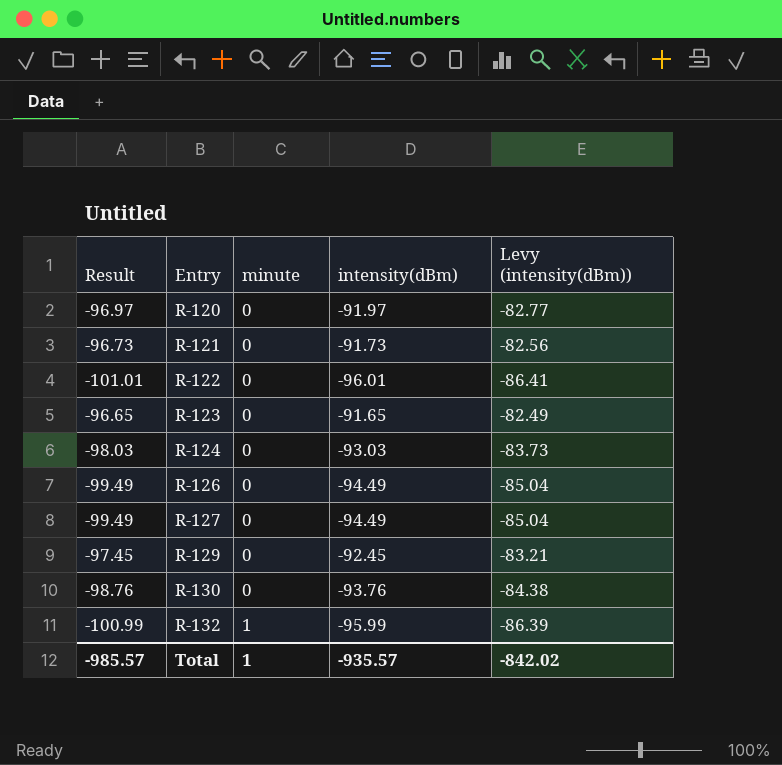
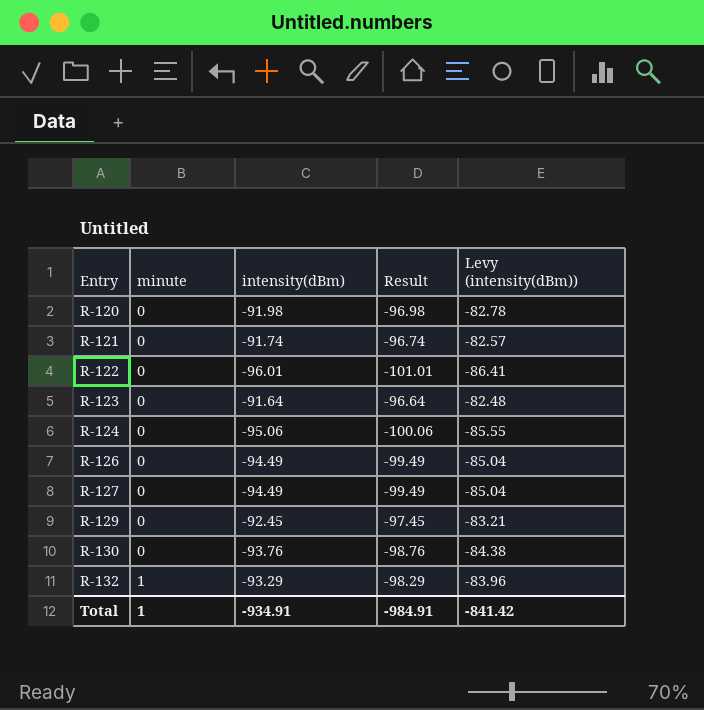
column Result | position: 1 -> 4
R-120 | intensity(dBm): -91.97 -> -91.98
R-120 | Result: -96.97 -> -96.98
R-120 | Levy (intensity(dBm)): -82.77 -> -82.78
R-121 | intensity(dBm): -91.73 -> -91.74
R-121 | Result: -96.73 -> -96.74
R-121 | Levy (intensity(dBm)): -82.56 -> -82.57
R-123 | intensity(dBm): -91.65 -> -91.64
R-123 | Result: -96.65 -> -96.64
R-123 | Levy (intensity(dBm)): -82.49 -> -82.48
R-124 | intensity(dBm): -93.03 -> -95.06
R-124 | Result: -98.03 -> -100.06
R-124 | Levy (intensity(dBm)): -83.73 -> -85.55
R-132 | intensity(dBm): -95.99 -> -93.29
R-132 | Result: -100.99 -> -98.29
R-132 | Levy (intensity(dBm)): -86.39 -> -83.96
Total | intensity(dBm): -935.57 -> -934.91
Total | Result: -985.57 -> -984.91
Total | Levy (intensity(dBm)): -842.02 -> -841.42

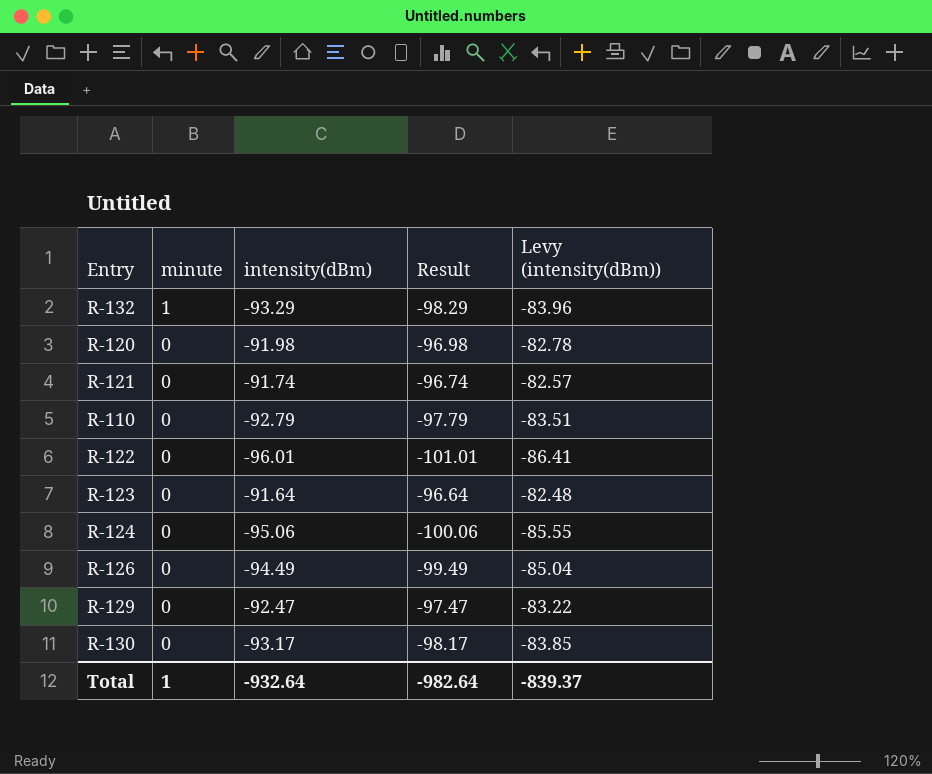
row order: Entry ascending -> minute descending
row R-127: 0 | -94.49 | -99.49 | -85.04 -> none
row R-110: none -> 0 | -92.79 | -97.79 | -83.51
R-129 | intensity(dBm): -92.45 -> -92.47
R-129 | Result: -97.45 -> -97.47
R-129 | Levy (intensity(dBm)): -83.21 -> -83.22
R-130 | intensity(dBm): -93.76 -> -93.17
R-130 | Result: -98.76 -> -98.17
R-130 | Levy (intensity(dBm)): -84.38 -> -83.85
Total | intensity(dBm): -934.91 -> -932.64
Total | Result: -984.91 -> -982.64
Total | Levy (intensity(dBm)): -841.42 -> -839.37

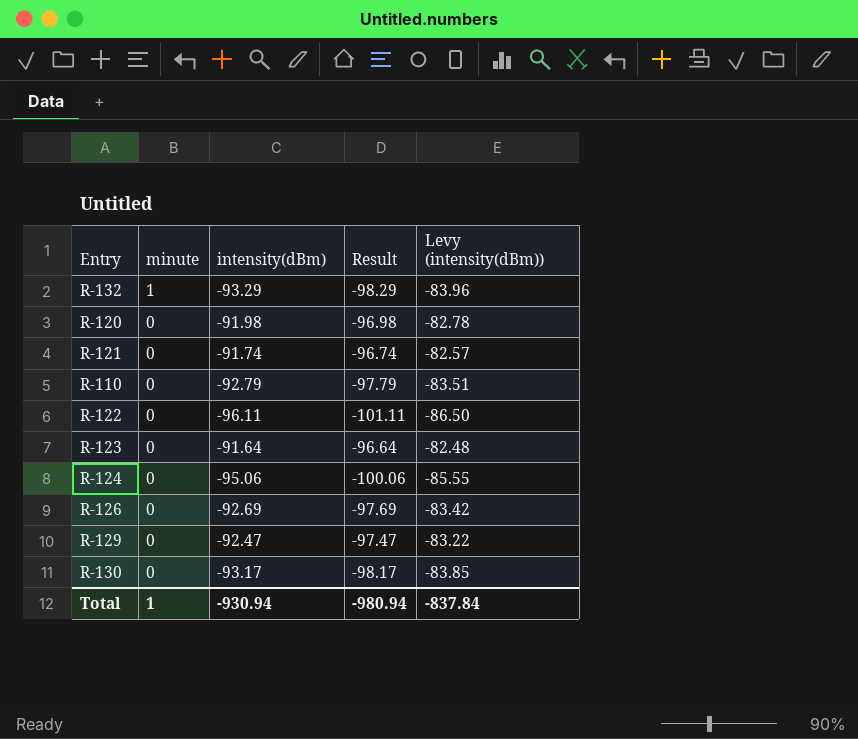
R-122 | intensity(dBm): -96.01 -> -96.11
R-122 | Result: -101.01 -> -101.11
R-122 | Levy (intensity(dBm)): -86.41 -> -86.50
R-126 | intensity(dBm): -94.49 -> -92.69
R-126 | Result: -99.49 -> -97.69
R-126 | Levy (intensity(dBm)): -85.04 -> -83.42
Total | intensity(dBm): -932.64 -> -930.94
Total | Result: -982.64 -> -980.94
Total | Levy (intensity(dBm)): -839.37 -> -837.84

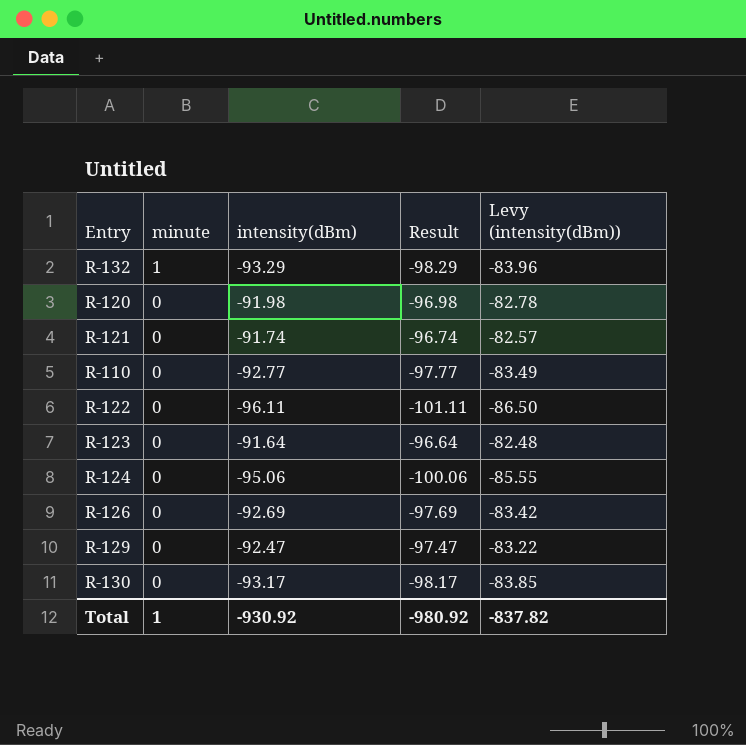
R-110 | intensity(dBm): -92.79 -> -92.77
R-110 | Result: -97.79 -> -97.77
R-110 | Levy (intensity(dBm)): -83.51 -> -83.49
Total | intensity(dBm): -930.94 -> -930.92
Total | Result: -980.94 -> -980.92
Total | Levy (intensity(dBm)): -837.84 -> -837.82

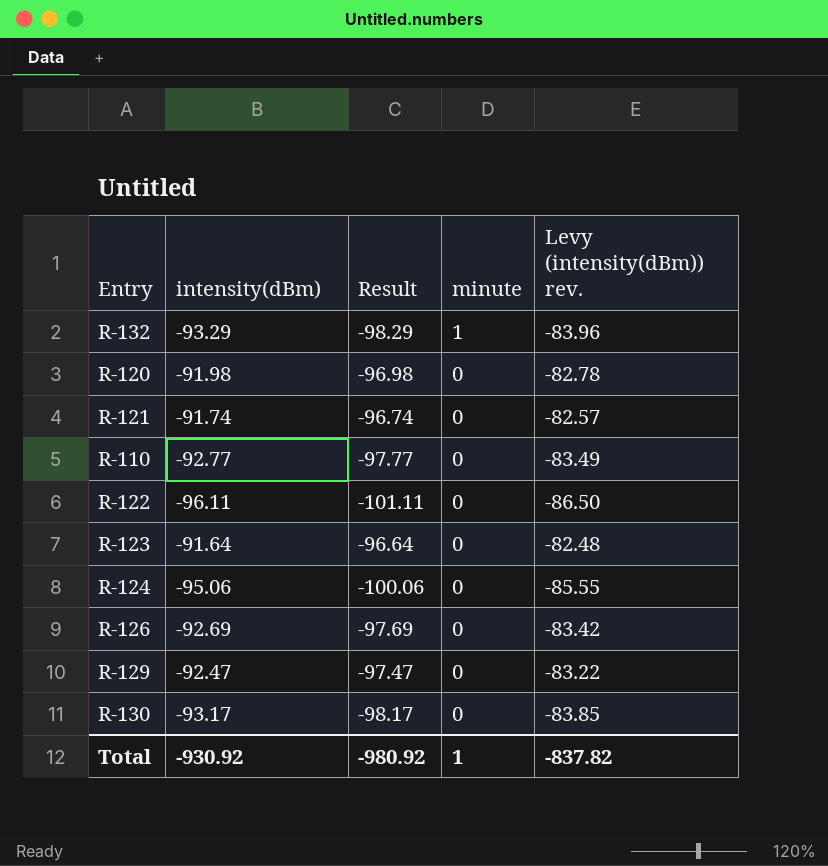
column minute | position: 2 -> 4
column name: Levy (intensity(dBm)) -> Levy (intensity(dBm)) rev.

